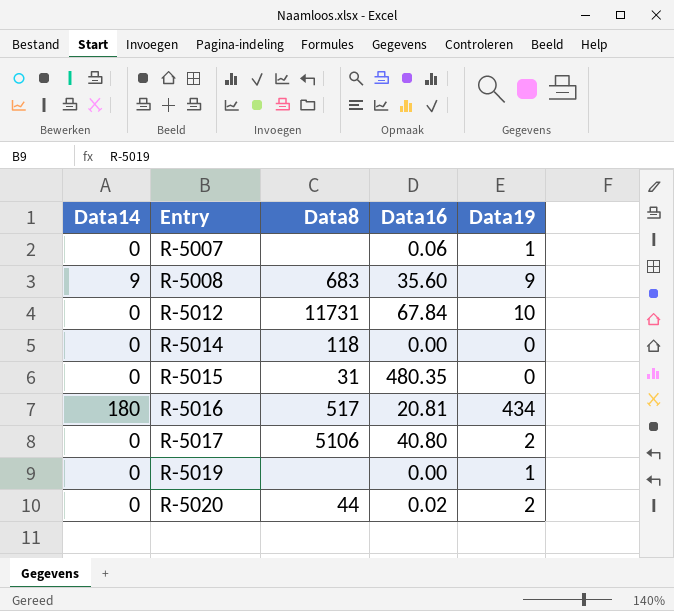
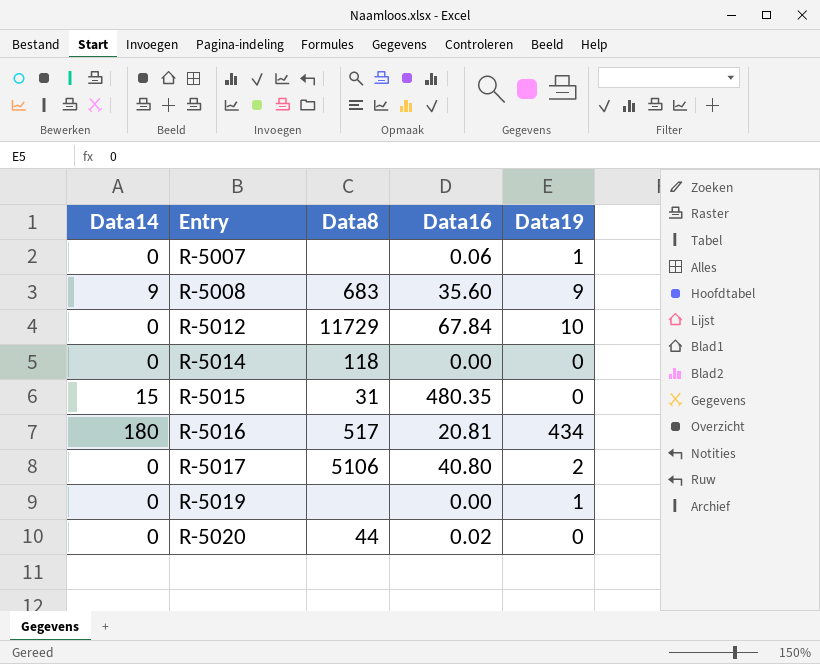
R-5012 | Data8: 11731 -> 11729
R-5015 | Data14: 0 -> 15
R-5020 | Data19: 2 -> 0

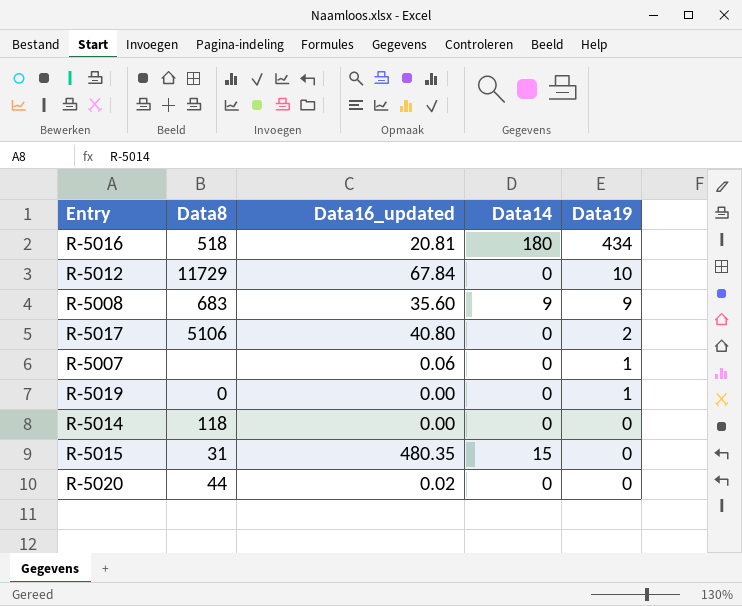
row order: Entry ascending -> Data19 descending
column name: Data16 -> Data16_updated
column Data14 | position: 1 -> 4
R-5016 | Data8: 517 -> 518
R-5019 | Data8: none -> 0

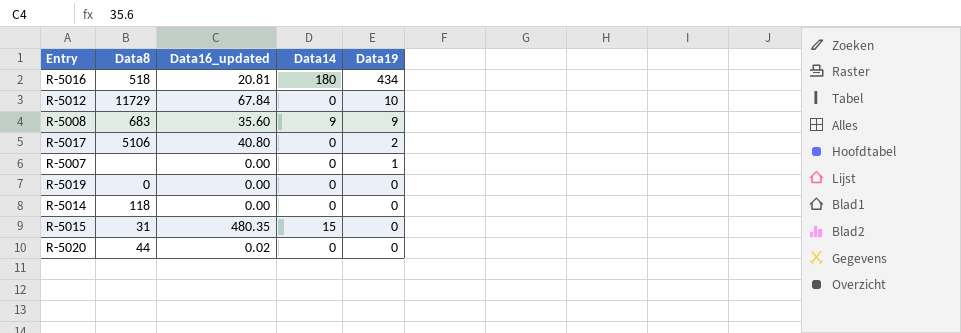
R-5007 | Data16_updated: 0.06 -> 0.00
R-5019 | Data19: 1 -> 0

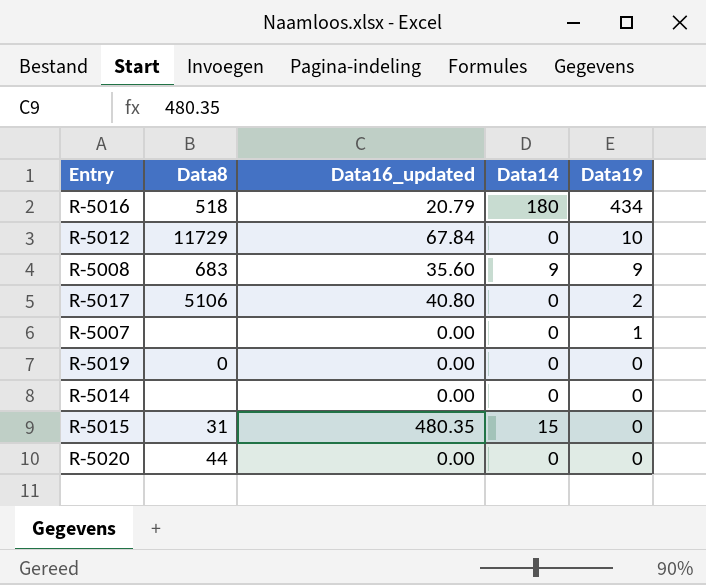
R-5016 | Data16_updated: 20.81 -> 20.79
R-5014 | Data8: 118 -> none
R-5020 | Data16_updated: 0.02 -> 0.00

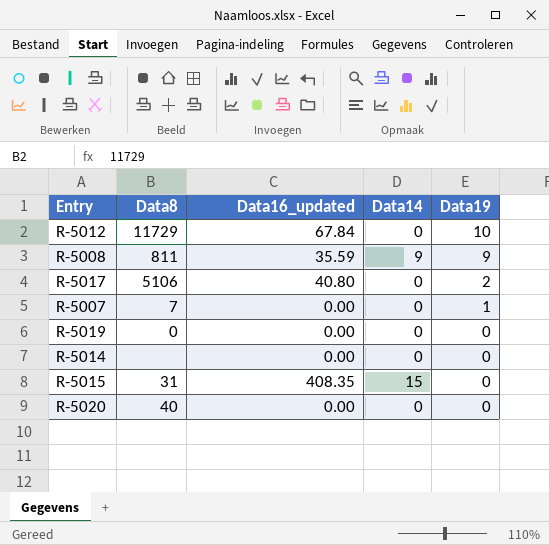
row R-5016: 518 | 20.79 | 180 | 434 -> none
R-5008 | Data8: 683 -> 811
R-5008 | Data16_updated: 35.60 -> 35.59
R-5007 | Data8: none -> 7
R-5015 | Data16_updated: 480.35 -> 408.35
R-5020 | Data8: 44 -> 40

